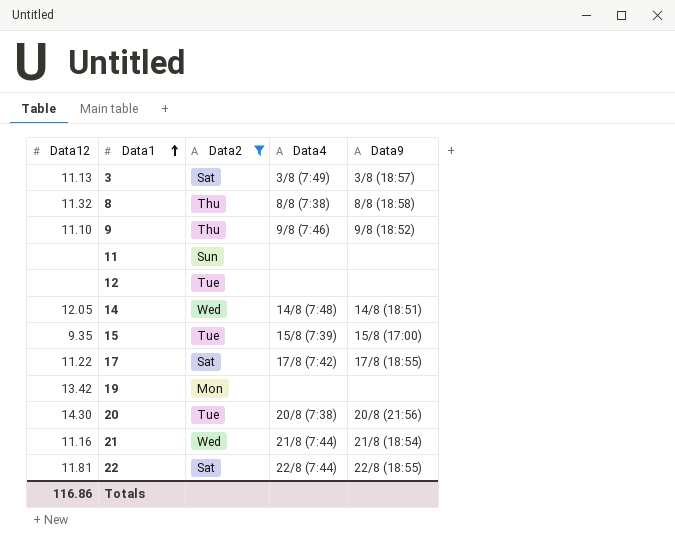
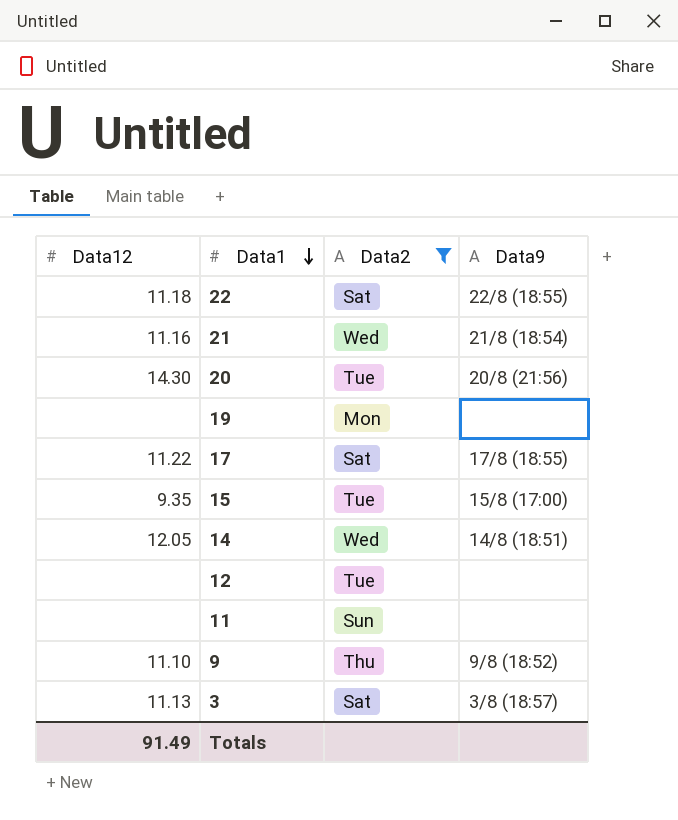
row order: Data1 ascending -> Data1 descending
column Data4 | position: 4 -> none
row 8: 11.32 | Thu | 8/8 (7:38) | 8/8 (18:58) -> none
22 | Data12: 11.81 -> 11.18
19 | Data12: 13.42 -> none
Totals | Data12: 116.86 -> 91.49

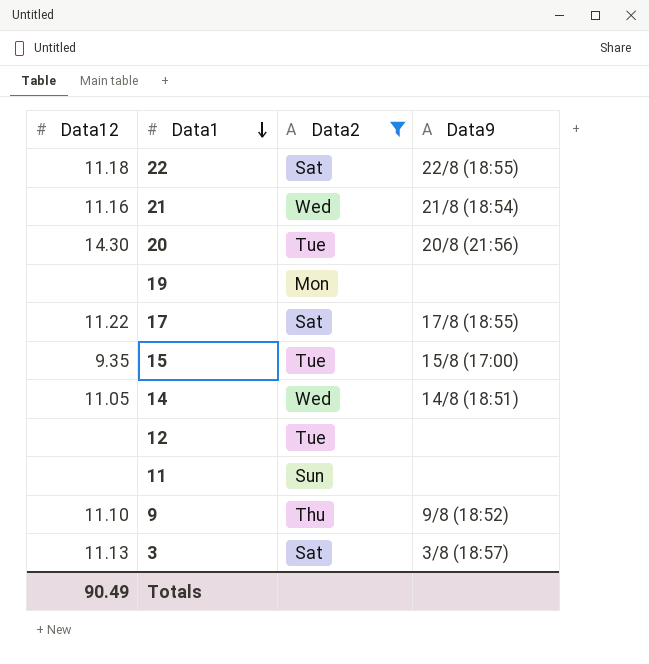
14 | Data12: 12.05 -> 11.05
Totals | Data12: 91.49 -> 90.49

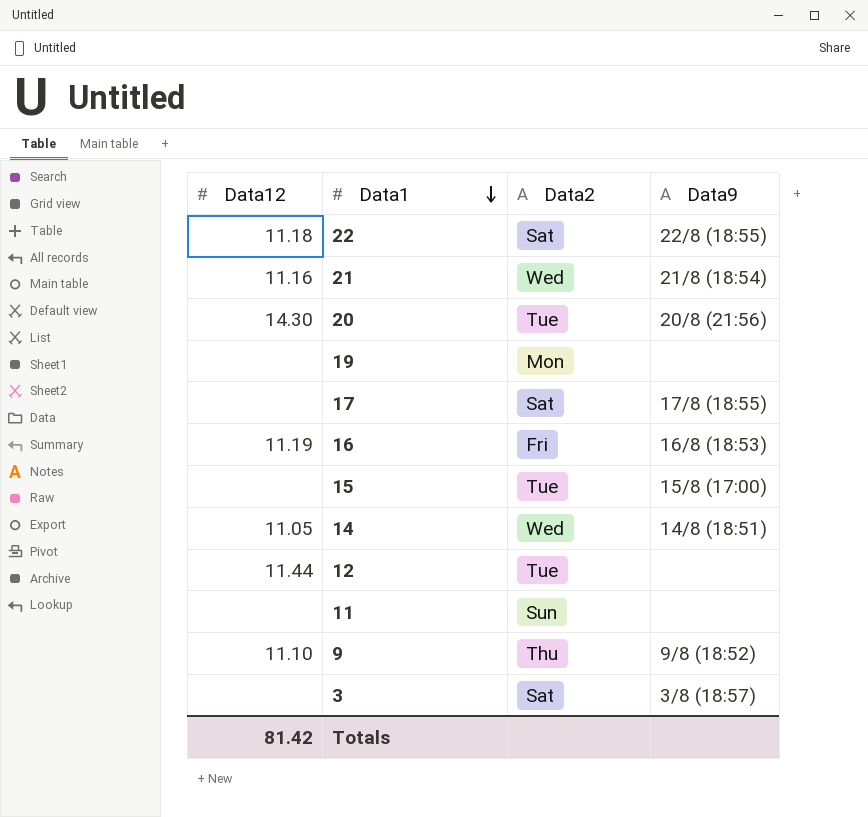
filter: Data2 != Fri -> none
17 | Data12: 11.22 -> none
15 | Data12: 9.35 -> none
12 | Data12: none -> 11.44
3 | Data12: 11.13 -> none
Totals | Data12: 90.49 -> 81.42

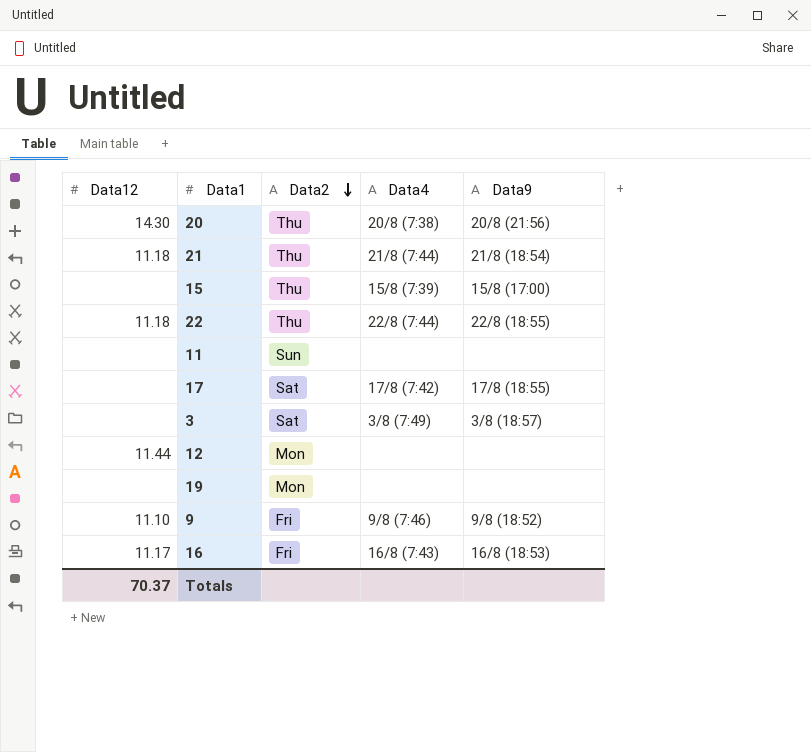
row order: Data1 descending -> Data2 descending
column Data4 | position: none -> 4
row 14: 11.05 | Wed | 14/8 (18:51) -> none
20 | Data2: Tue -> Thu
21 | Data12: 11.16 -> 11.18
21 | Data2: Wed -> Thu
15 | Data2: Tue -> Thu
22 | Data2: Sat -> Thu
12 | Data2: Tue -> Mon
9 | Data2: Thu -> Fri
16 | Data12: 11.19 -> 11.17
Totals | Data12: 81.42 -> 70.37

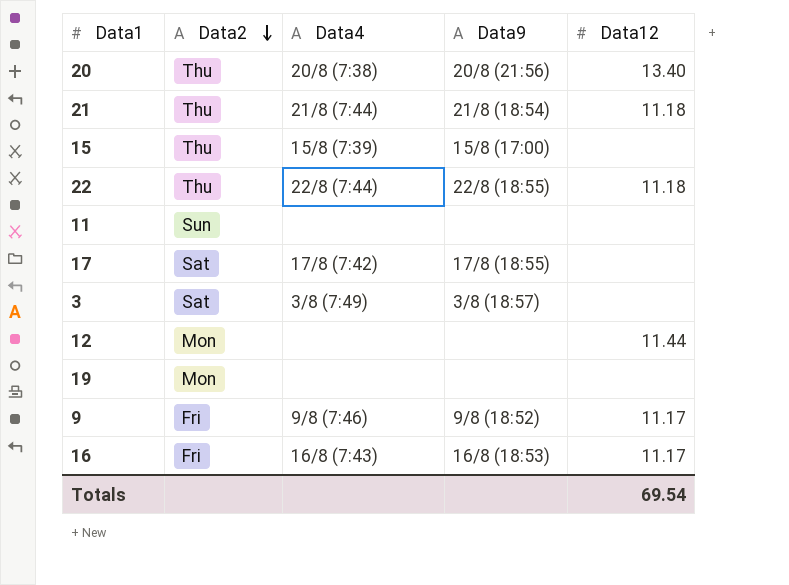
column Data12 | position: 1 -> 5
20 | Data12: 14.30 -> 13.40
9 | Data12: 11.10 -> 11.17
Totals | Data12: 70.37 -> 69.54

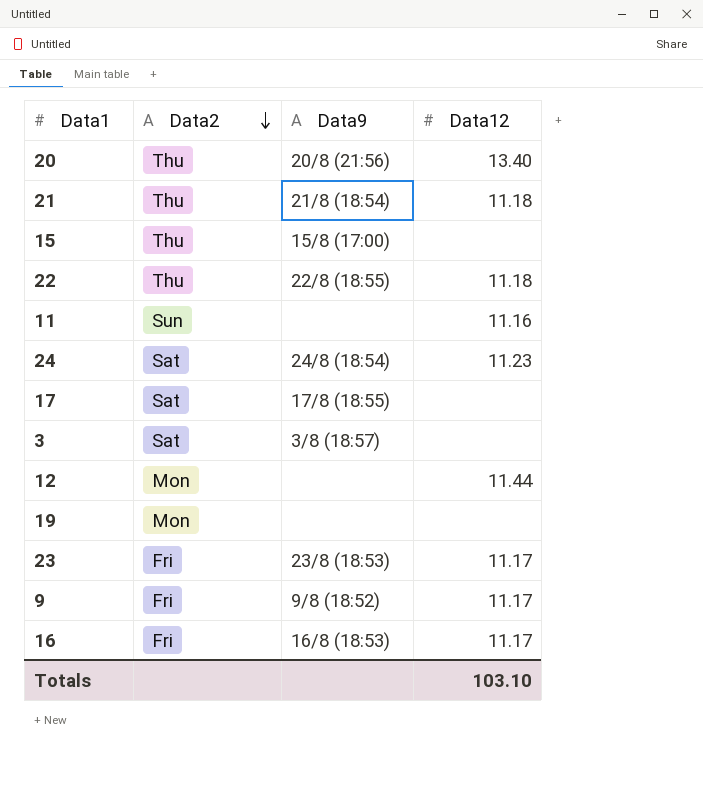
column Data4 | position: 3 -> none
11 | Data12: none -> 11.16
row 24: none -> Sat | 24/8 (18:54) | 11.23
row 23: none -> Fri | 23/8 (18:53) | 11.17
Totals | Data12: 69.54 -> 103.10

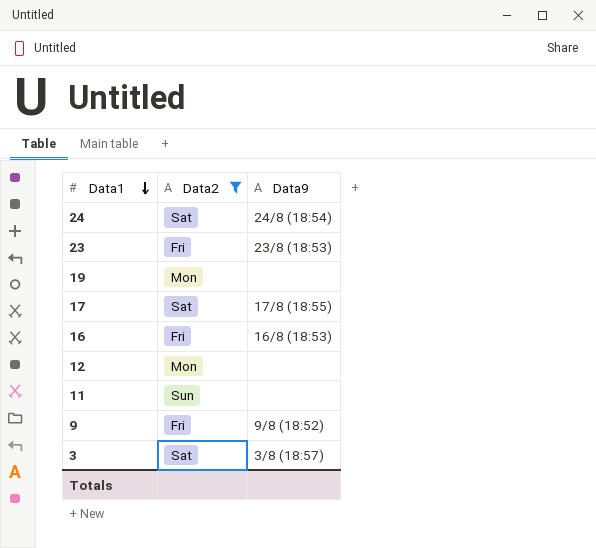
filter: none -> Data2 != Thu
row order: Data2 descending -> Data1 descending
column Data12 | position: 4 -> none

